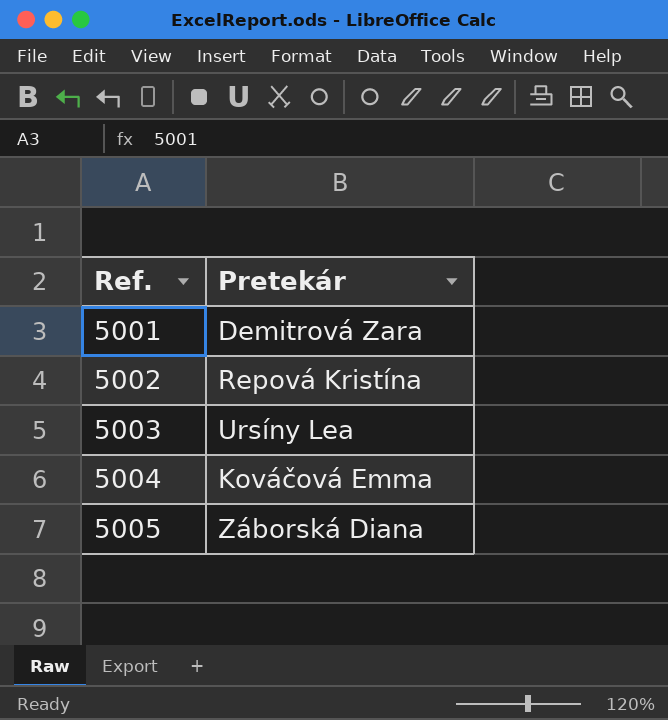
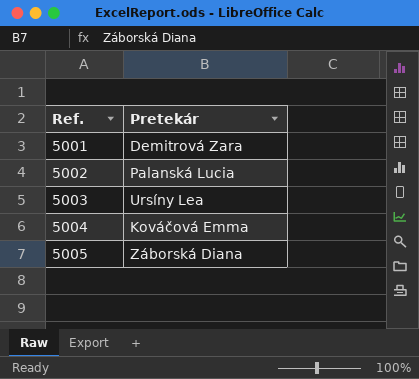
5002 | Pretekár: Repová Kristína -> Palanská Lucia

